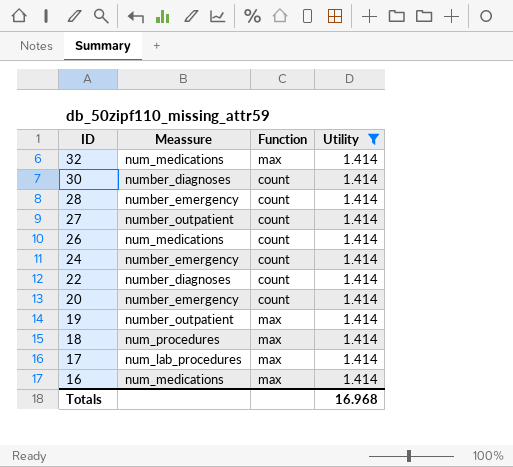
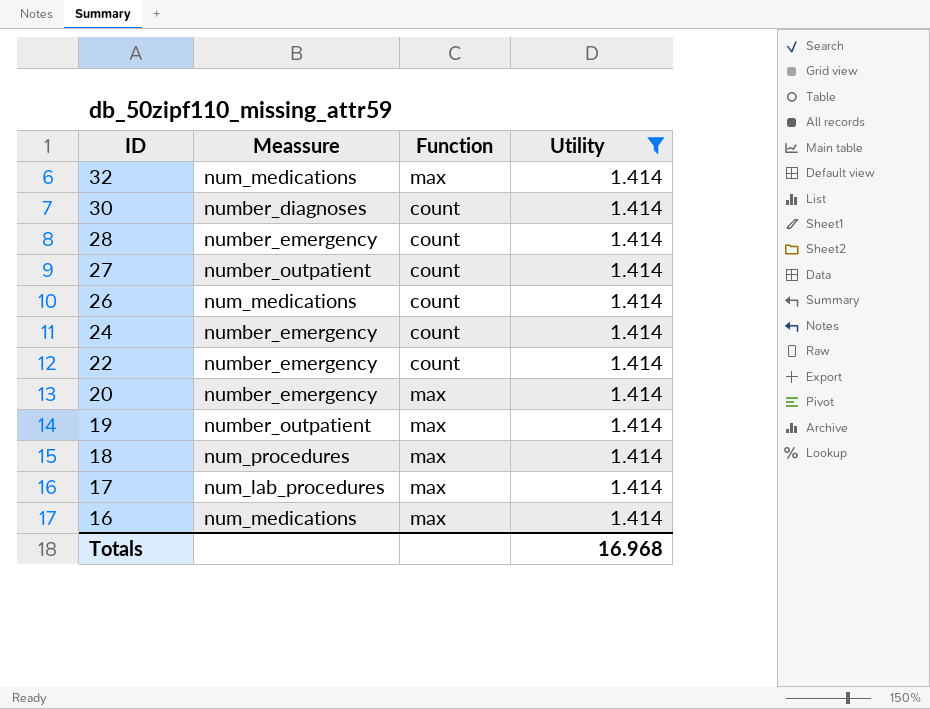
22 | Meassure: number_diagnoses -> number_emergency
20 | Function: count -> max

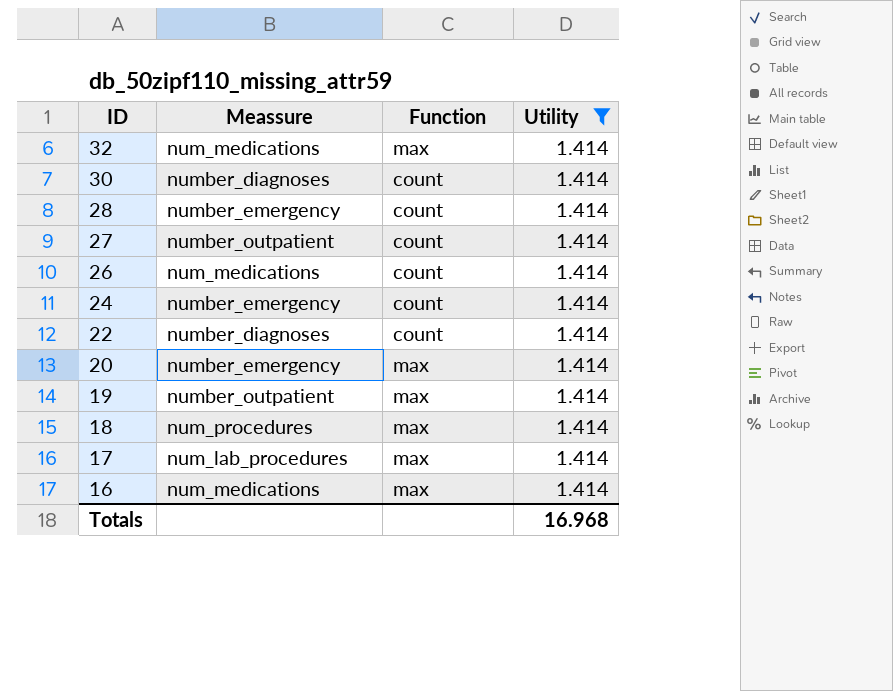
22 | Meassure: number_emergency -> number_diagnoses

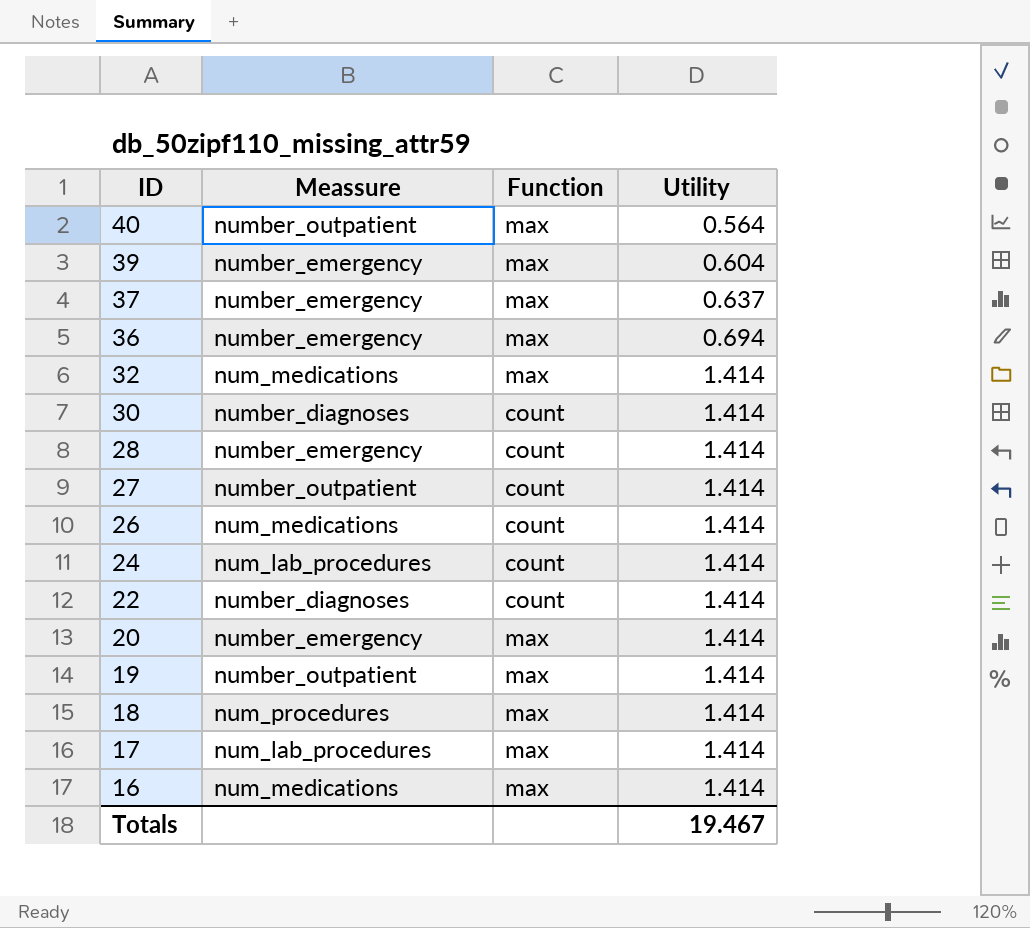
filter: Utility = 1.414 -> none
24 | Meassure: number_emergency -> num_lab_procedures
Totals | Utility: 16.968 -> 19.467

